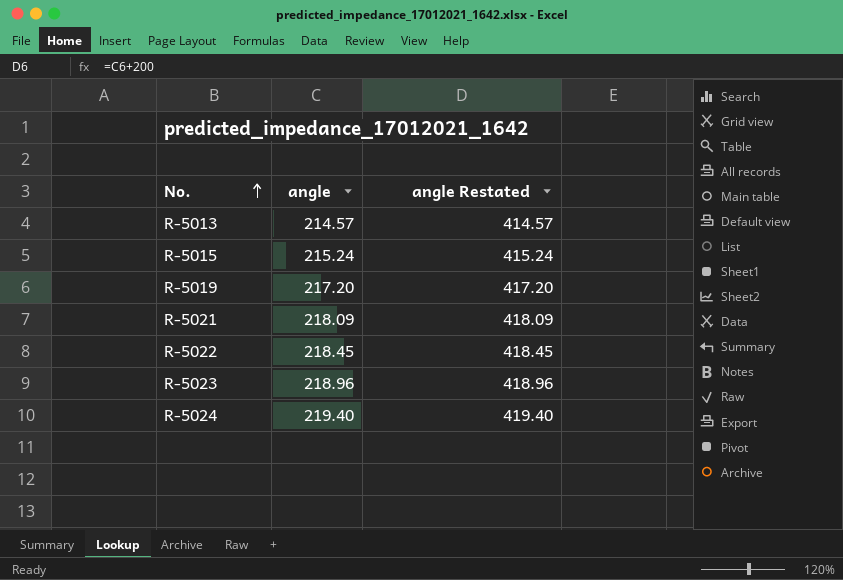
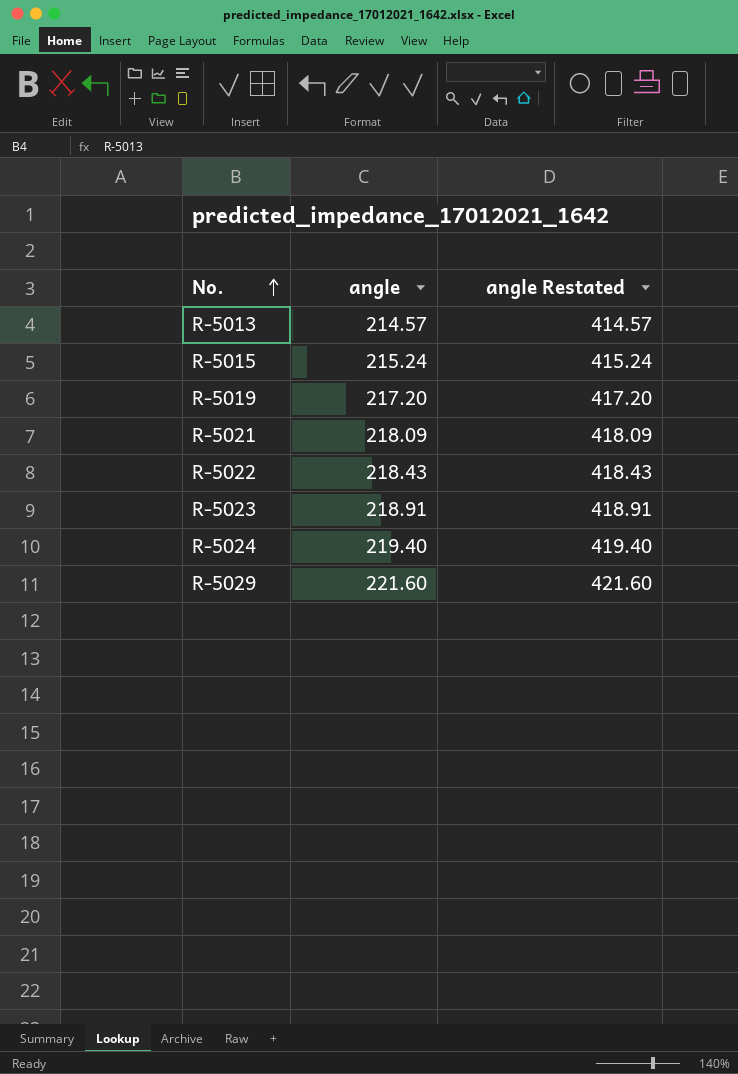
R-5022 | angle: 218.45 -> 218.43
R-5022 | angle Restated: 418.45 -> 418.43
R-5023 | angle: 218.96 -> 218.91
R-5023 | angle Restated: 418.96 -> 418.91
row R-5029: none -> 221.60 | 421.60

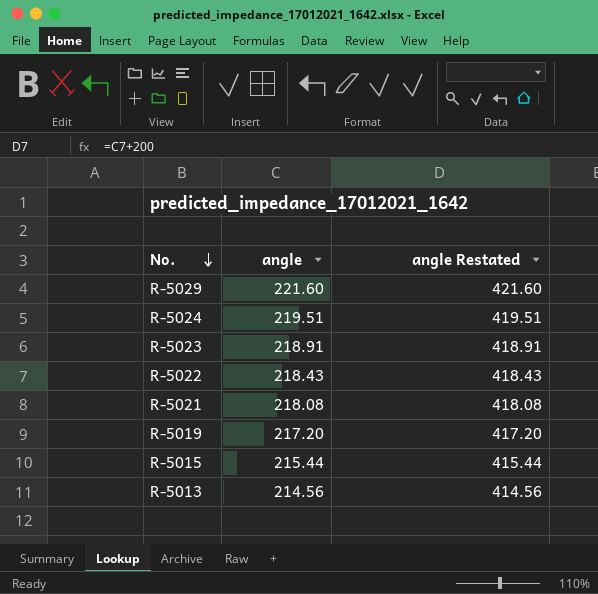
row order: No. ascending -> No. descending
R-5024 | angle: 219.40 -> 219.51
R-5024 | angle Restated: 419.40 -> 419.51
R-5021 | angle: 218.09 -> 218.08
R-5021 | angle Restated: 418.09 -> 418.08
R-5015 | angle: 215.24 -> 215.44
R-5015 | angle Restated: 415.24 -> 415.44
R-5013 | angle: 214.57 -> 214.56
R-5013 | angle Restated: 414.57 -> 414.56

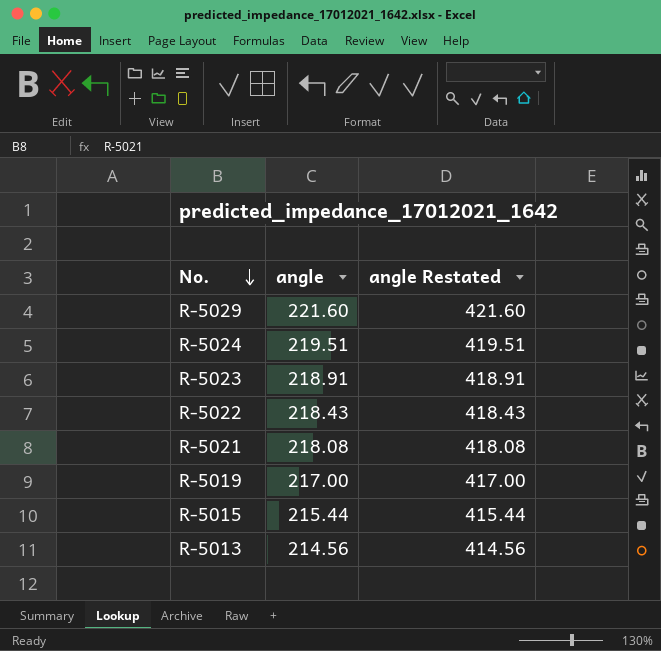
R-5019 | angle: 217.20 -> 217.00
R-5019 | angle Restated: 417.20 -> 417.00

